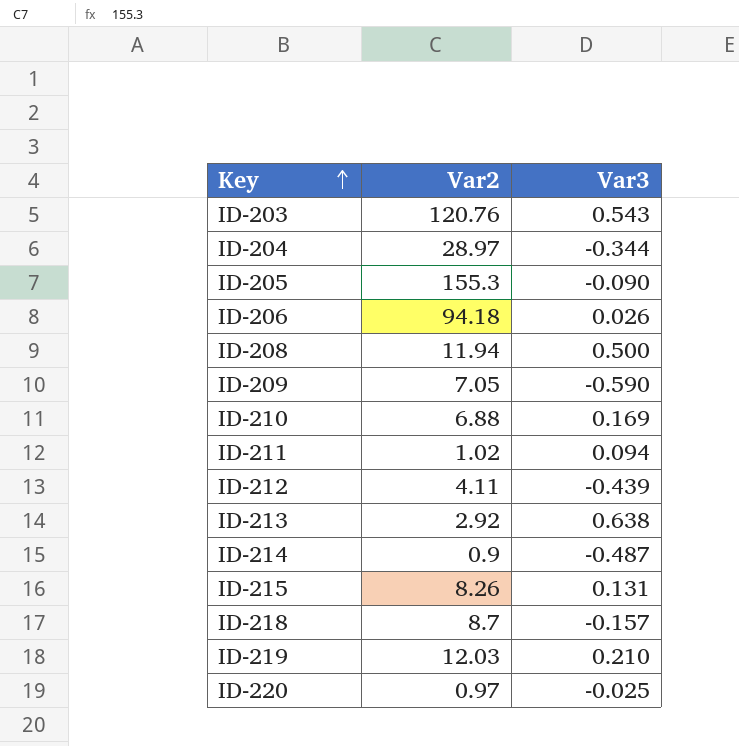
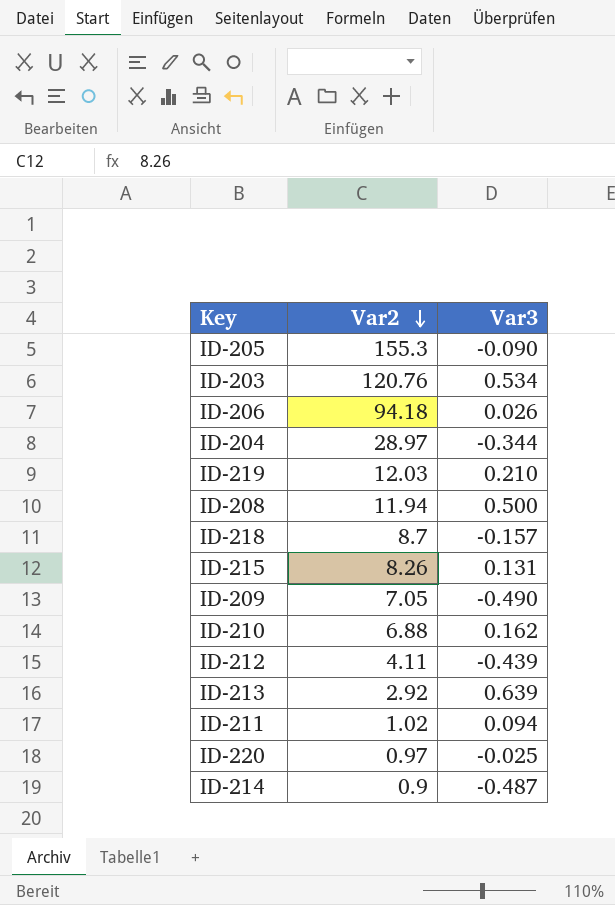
row order: Key ascending -> Var2 descending
ID-203 | Var3: 0.543 -> 0.534
ID-209 | Var3: -0.590 -> -0.490
ID-210 | Var3: 0.169 -> 0.162
ID-213 | Var3: 0.638 -> 0.639

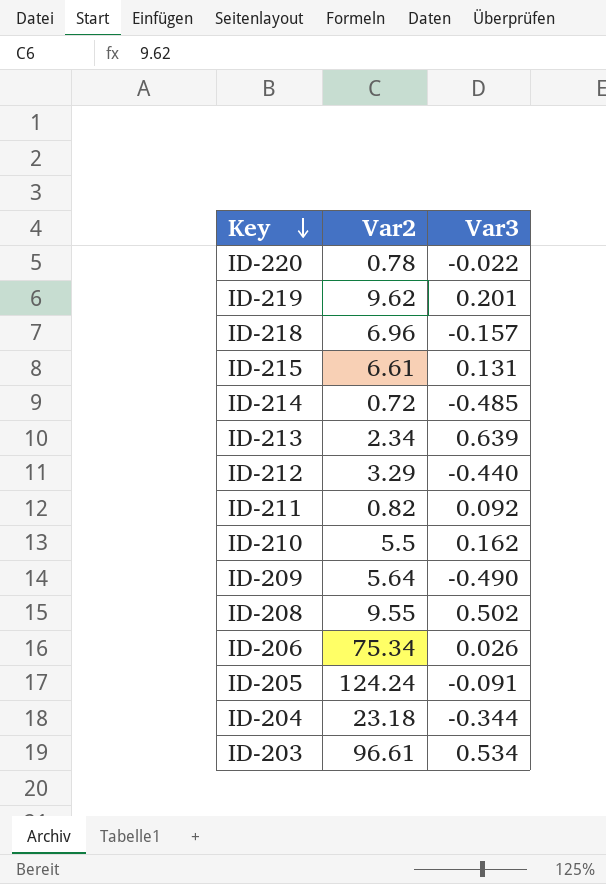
row order: Var2 descending -> Key descending
ID-220 | Var2: 0.97 -> 0.78
ID-220 | Var3: -0.025 -> -0.022
ID-219 | Var2: 12.03 -> 9.62
ID-219 | Var3: 0.210 -> 0.201
ID-218 | Var2: 8.7 -> 6.96
ID-215 | Var2: 8.26 -> 6.61
ID-214 | Var2: 0.9 -> 0.72
ID-214 | Var3: -0.487 -> -0.485
ID-213 | Var2: 2.92 -> 2.34
ID-212 | Var2: 4.11 -> 3.29
ID-212 | Var3: -0.439 -> -0.440
ID-211 | Var2: 1.02 -> 0.82
ID-211 | Var3: 0.094 -> 0.092
ID-210 | Var2: 6.88 -> 5.5
ID-209 | Var2: 7.05 -> 5.64
ID-208 | Var2: 11.94 -> 9.55
ID-208 | Var3: 0.500 -> 0.502
ID-206 | Var2: 94.18 -> 75.34
ID-205 | Var2: 155.3 -> 124.24
ID-205 | Var3: -0.090 -> -0.091
ID-204 | Var2: 28.97 -> 23.18
ID-203 | Var2: 120.76 -> 96.61

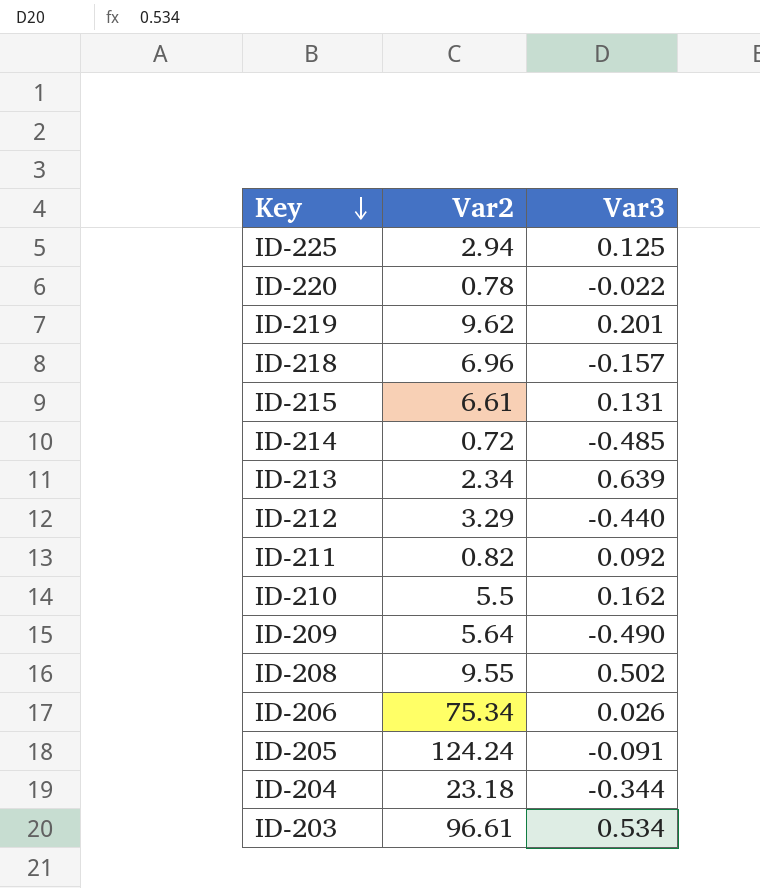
row ID-225: none -> 2.94 | 0.125

